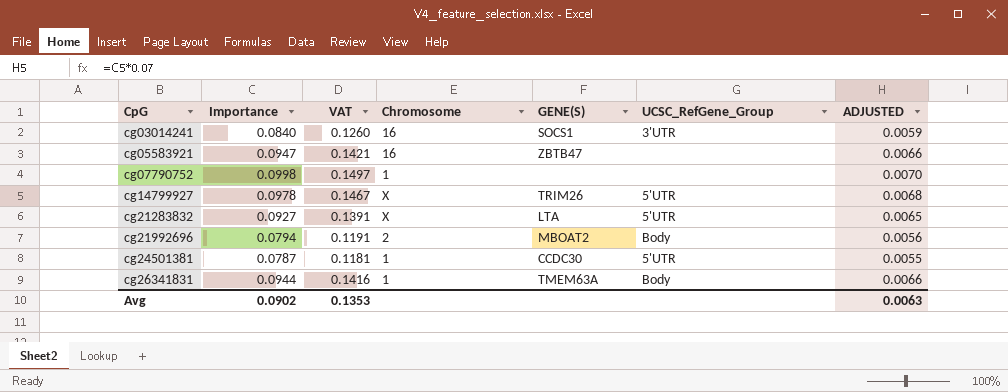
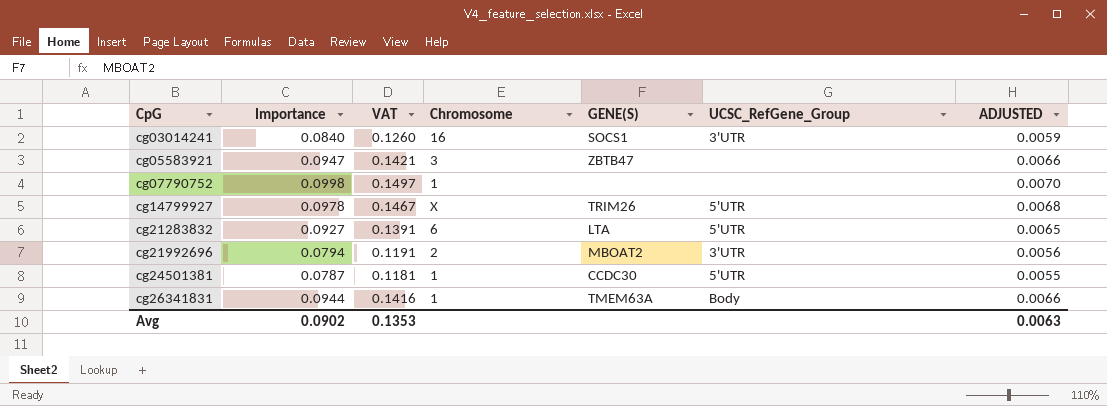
cg05583921 | Chromosome: 16 -> 3
cg21283832 | Chromosome: X -> 6
cg21992696 | UCSC_RefGene_Group: Body -> 3'UTR

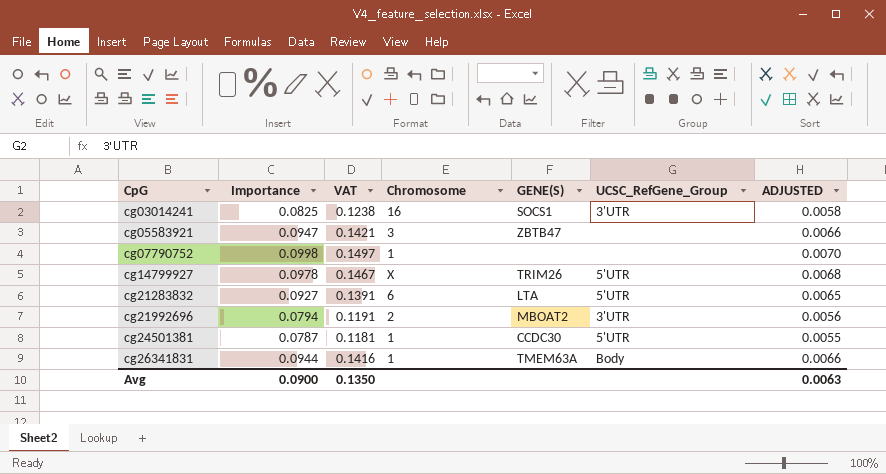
cg03014241 | Importance: 0.0840 -> 0.0825
cg03014241 | VAT: 0.1260 -> 0.1238
cg03014241 | ADJUSTED: 0.0059 -> 0.0058
Avg | Importance: 0.0902 -> 0.0900
Avg | VAT: 0.1353 -> 0.1350

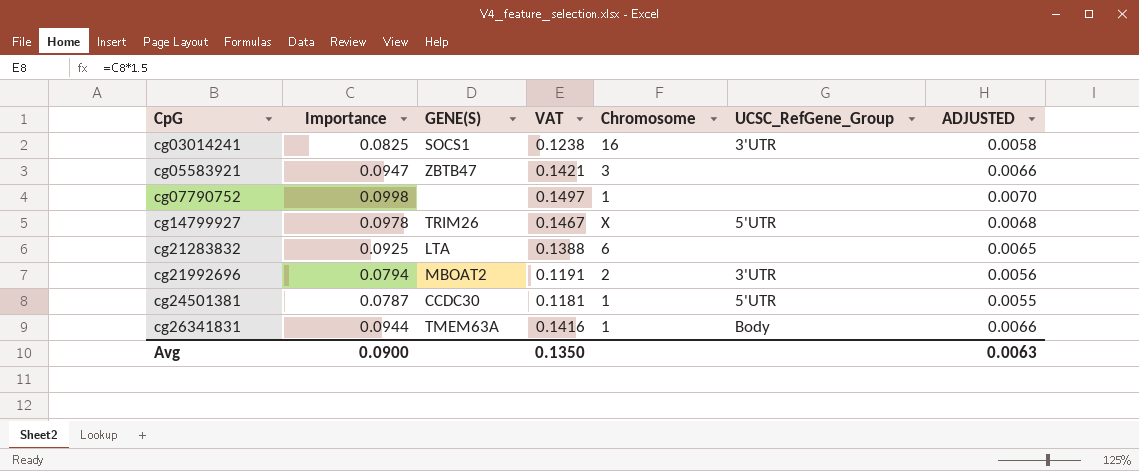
column GENE(S) | position: 5 -> 3
cg21283832 | Importance: 0.0927 -> 0.0925
cg21283832 | VAT: 0.1391 -> 0.1388
cg21283832 | UCSC_RefGene_Group: 5'UTR -> none

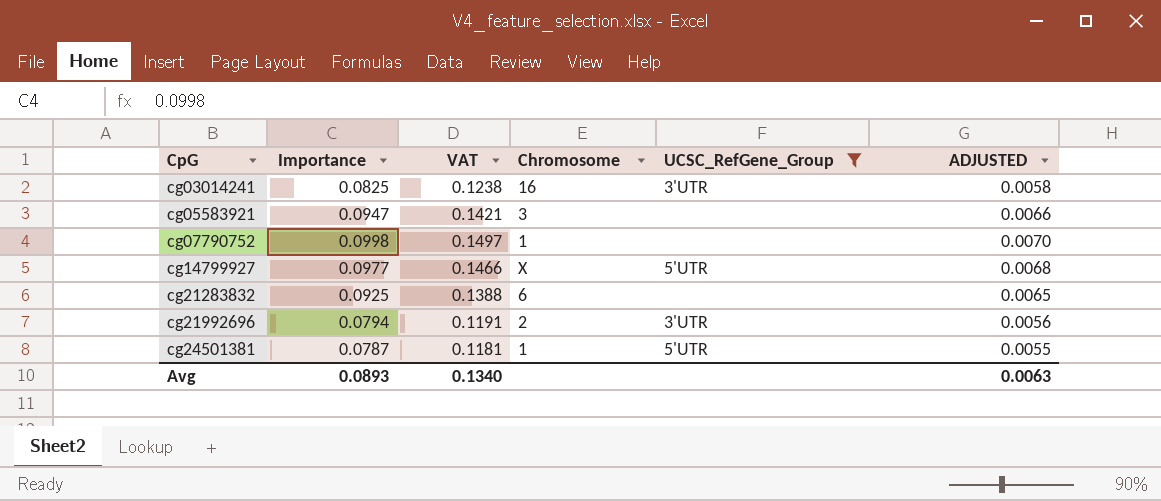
filter: none -> UCSC_RefGene_Group != Body
column GENE(S) | position: 3 -> none
cg14799927 | Importance: 0.0978 -> 0.0977
cg14799927 | VAT: 0.1467 -> 0.1466
Avg | Importance: 0.0900 -> 0.0893
Avg | VAT: 0.1350 -> 0.1340

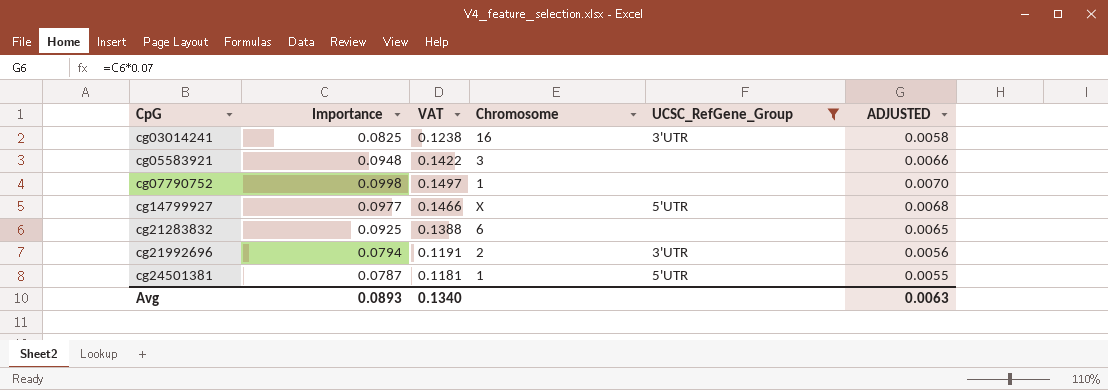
cg05583921 | Importance: 0.0947 -> 0.0948
cg05583921 | VAT: 0.1421 -> 0.1422

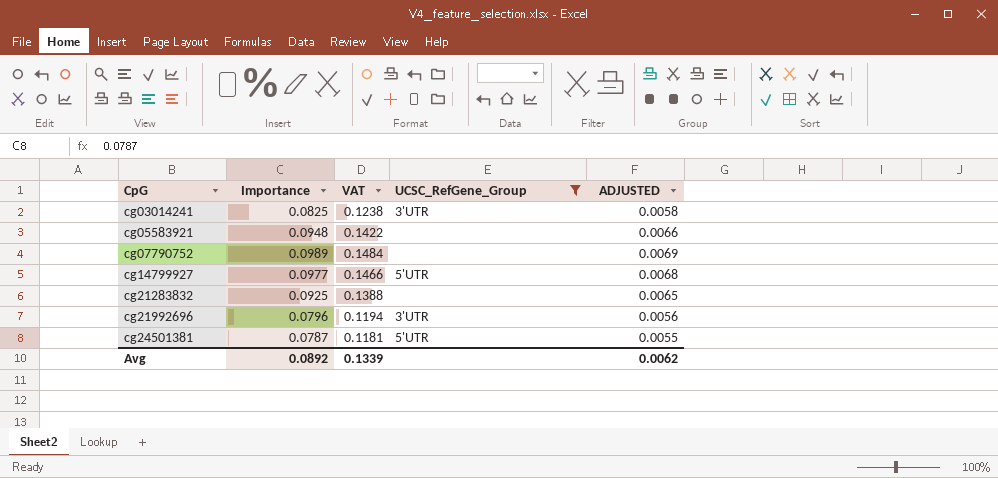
column Chromosome | position: 4 -> none
cg07790752 | Importance: 0.0998 -> 0.0989
cg07790752 | VAT: 0.1497 -> 0.1484
cg07790752 | ADJUSTED: 0.0070 -> 0.0069
cg21992696 | Importance: 0.0794 -> 0.0796
cg21992696 | VAT: 0.1191 -> 0.1194
Avg | Importance: 0.0893 -> 0.0892
Avg | VAT: 0.1340 -> 0.1339
Avg | ADJUSTED: 0.0063 -> 0.0062

